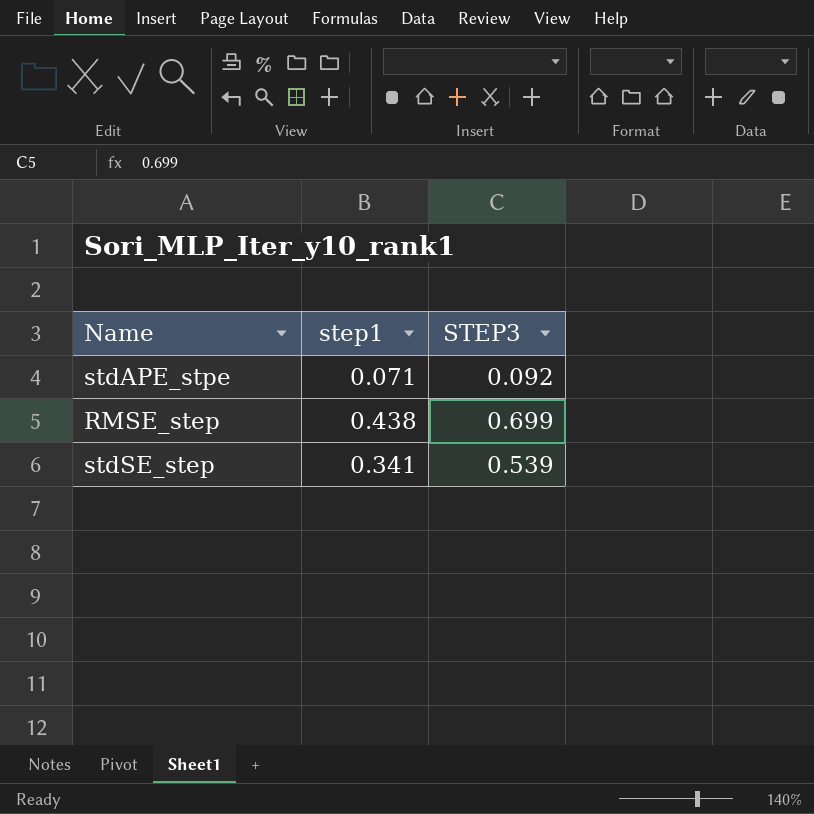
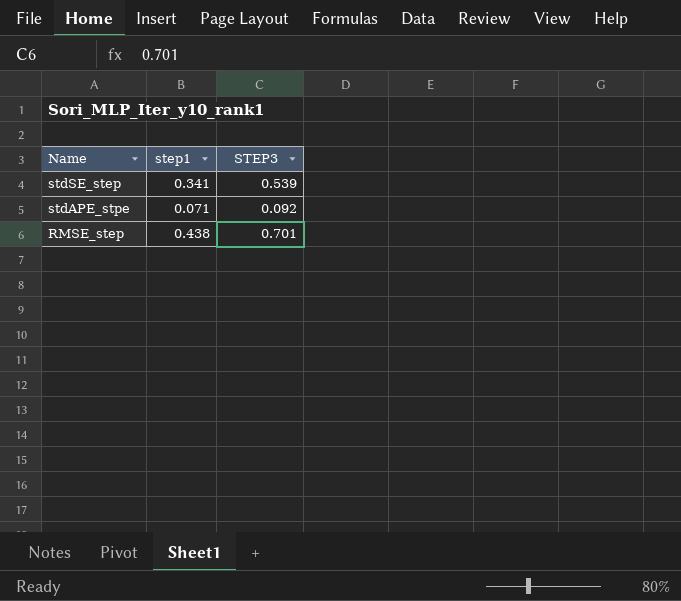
row order: none -> Name descending
RMSE_step | STEP3: 0.699 -> 0.701

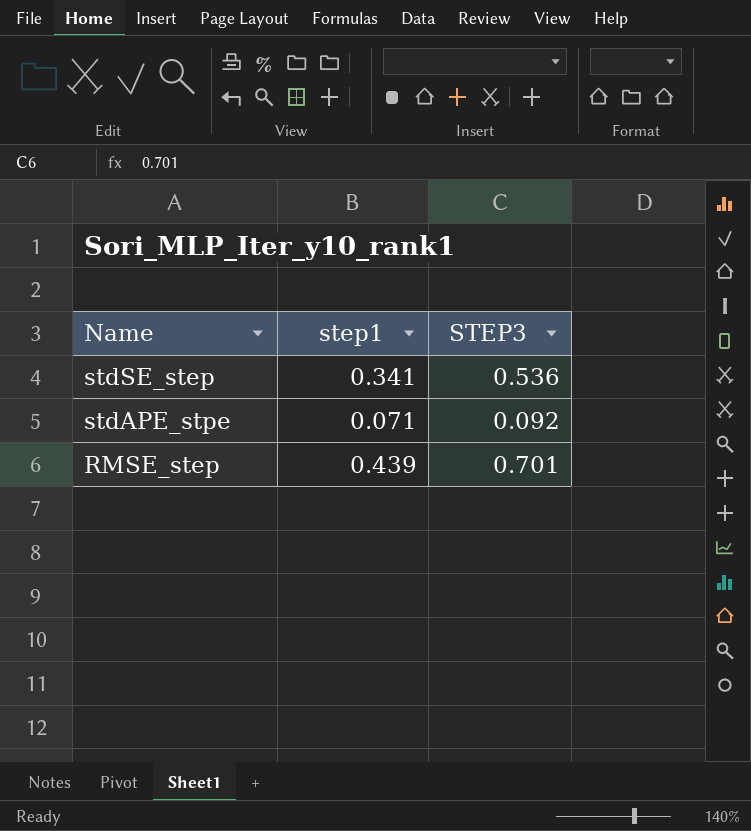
stdSE_step | STEP3: 0.539 -> 0.536
RMSE_step | step1: 0.438 -> 0.439

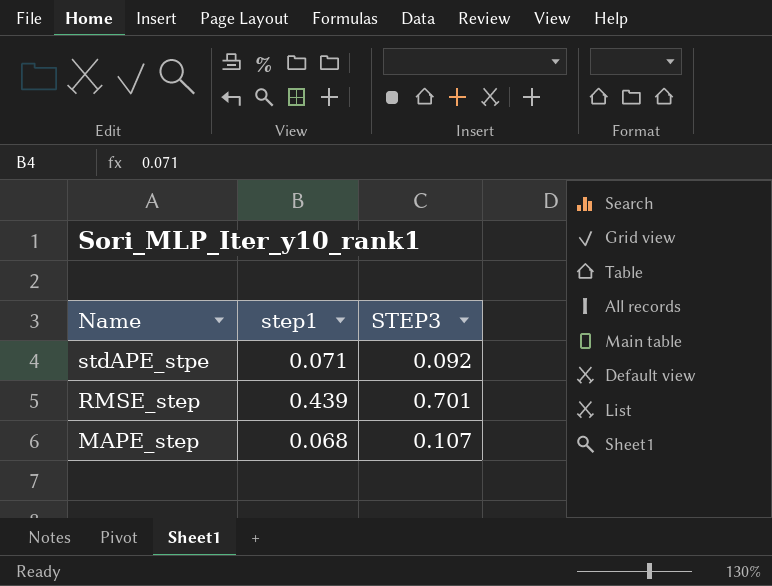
row stdSE_step: 0.341 | 0.536 -> none
row MAPE_step: none -> 0.068 | 0.107

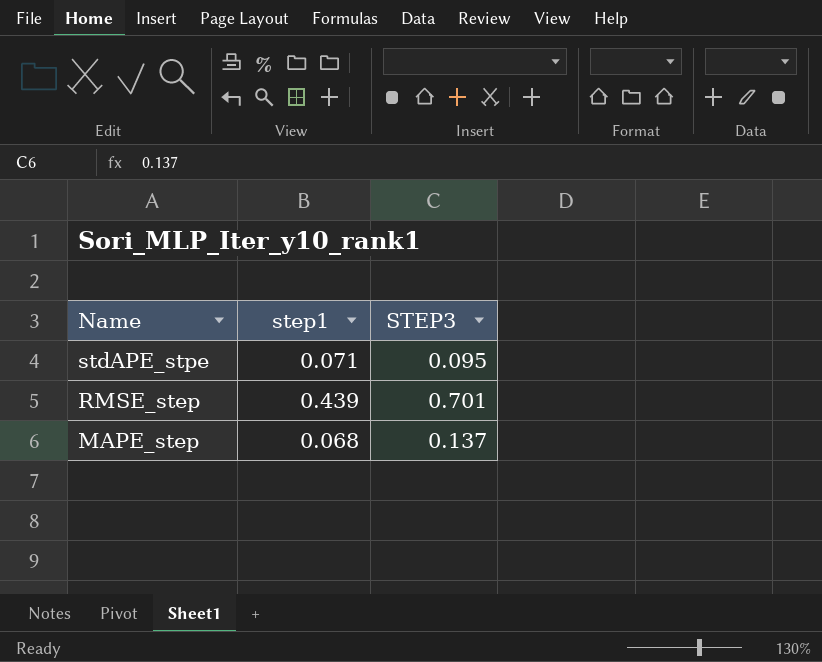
stdAPE_stpe | STEP3: 0.092 -> 0.095
MAPE_step | STEP3: 0.107 -> 0.137

